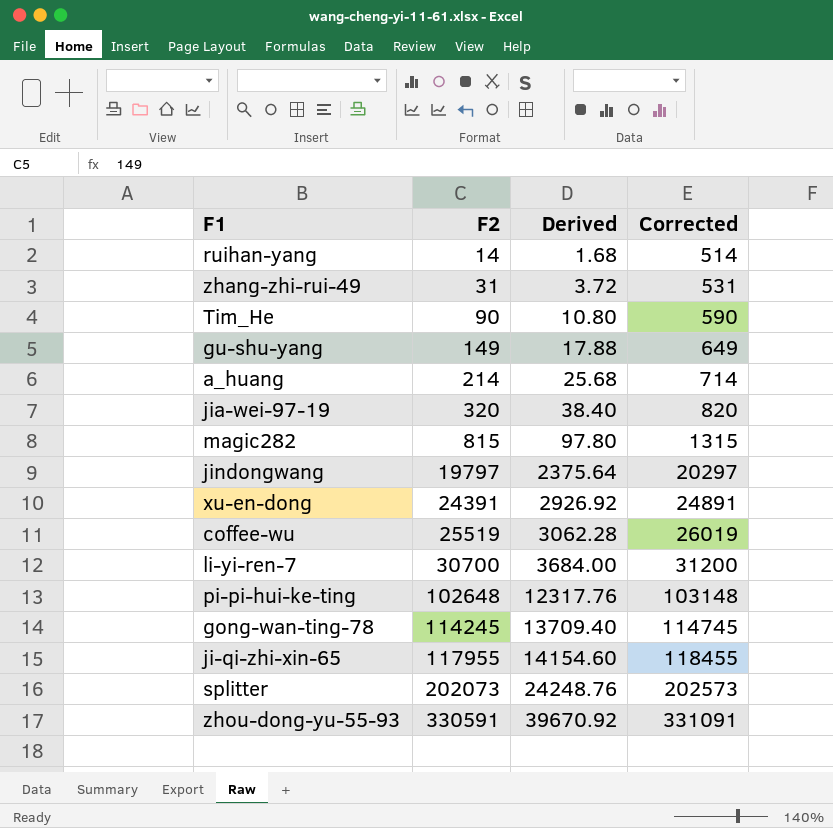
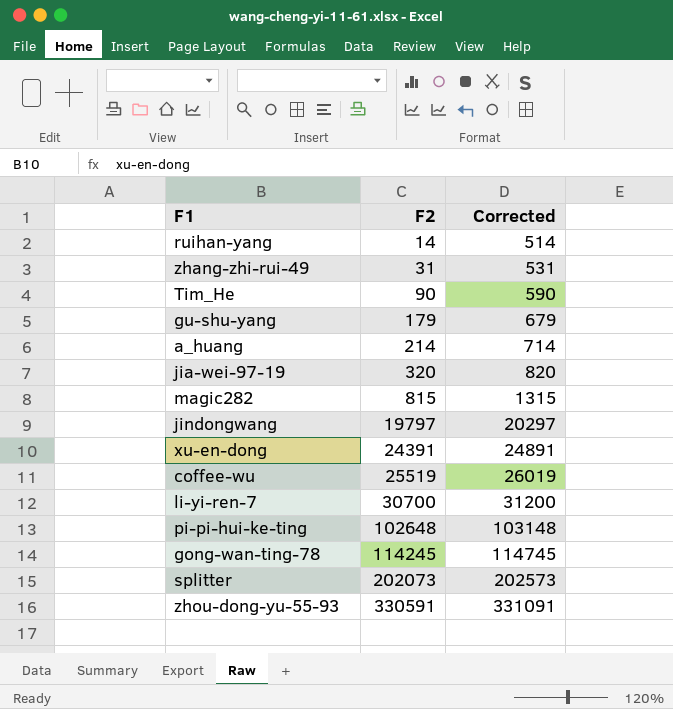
column Derived | formula: [F2] * 0.12 -> none
row ji-qi-zhi-xin-65: 117955 | 14154.60 | 118455 -> none
gu-shu-yang | F2: 149 -> 179
gu-shu-yang | Corrected: 649 -> 679

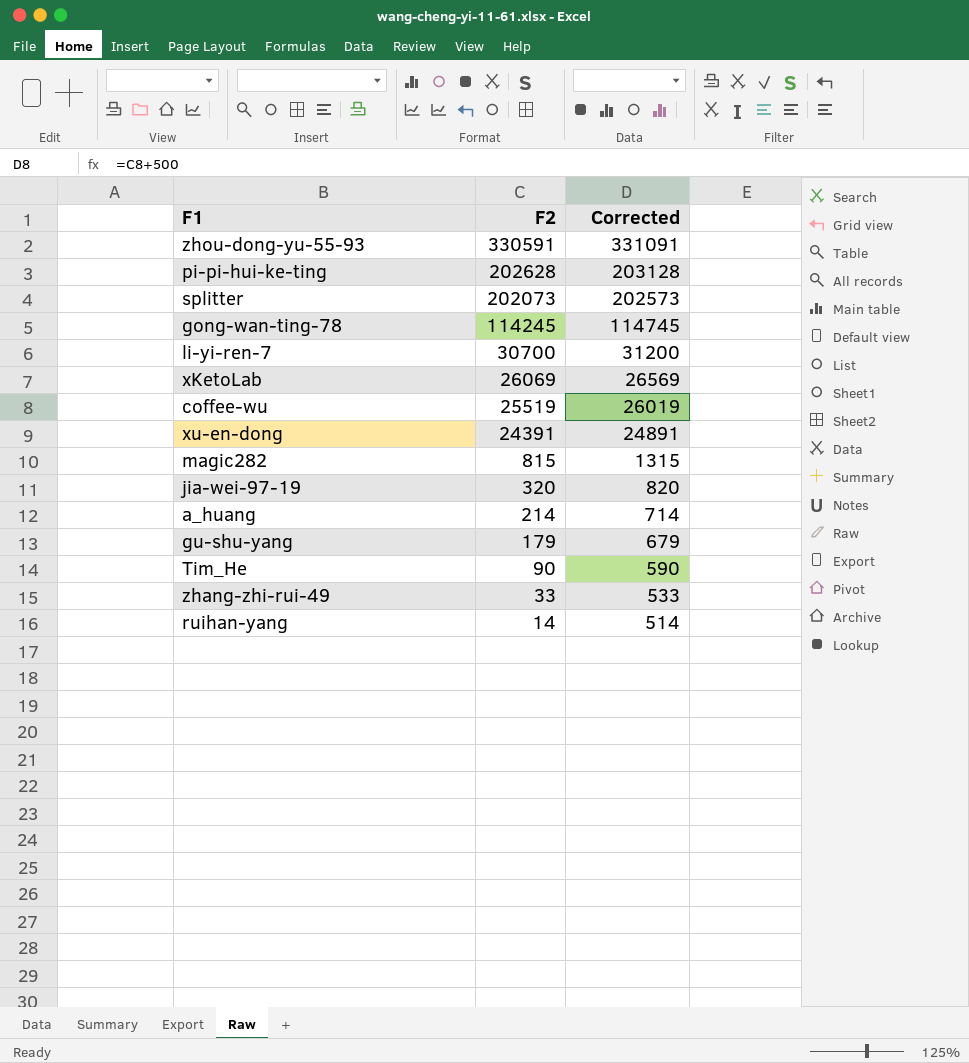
row order: F2 ascending -> F2 descending
row jindongwang: 19797 | 20297 -> none
pi-pi-hui-ke-ting | F2: 102648 -> 202628
pi-pi-hui-ke-ting | Corrected: 103148 -> 203128
row xKetoLab: none -> 26069 | 26569
zhang-zhi-rui-49 | F2: 31 -> 33
zhang-zhi-rui-49 | Corrected: 531 -> 533

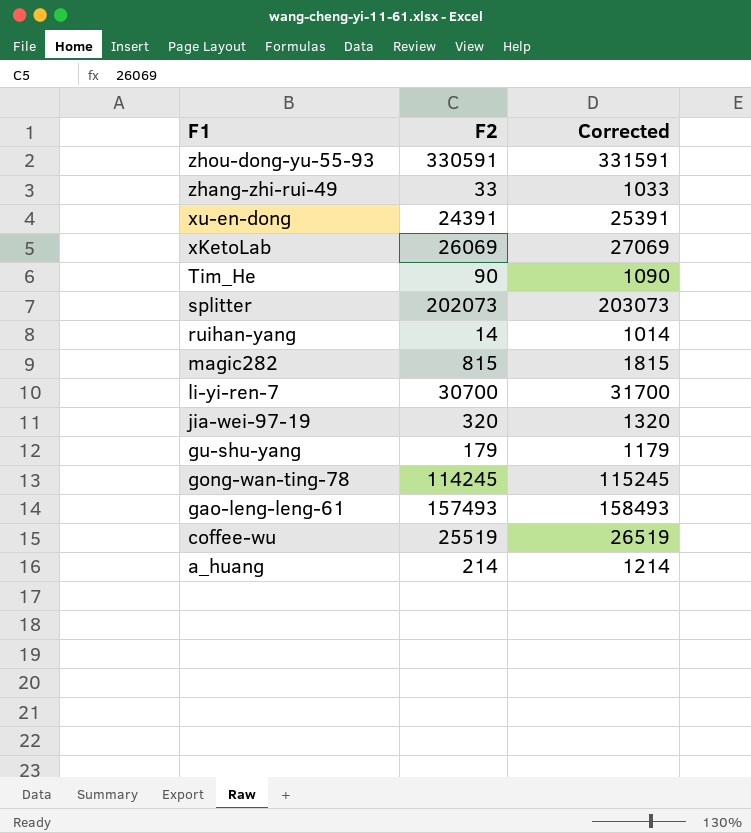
row order: F2 descending -> F1 descending
column Corrected | formula: [F2] + 500 -> [F2] + 1000
row pi-pi-hui-ke-ting: 202628 | 203128 -> none
row gao-leng-leng-61: none -> 157493 | 158493

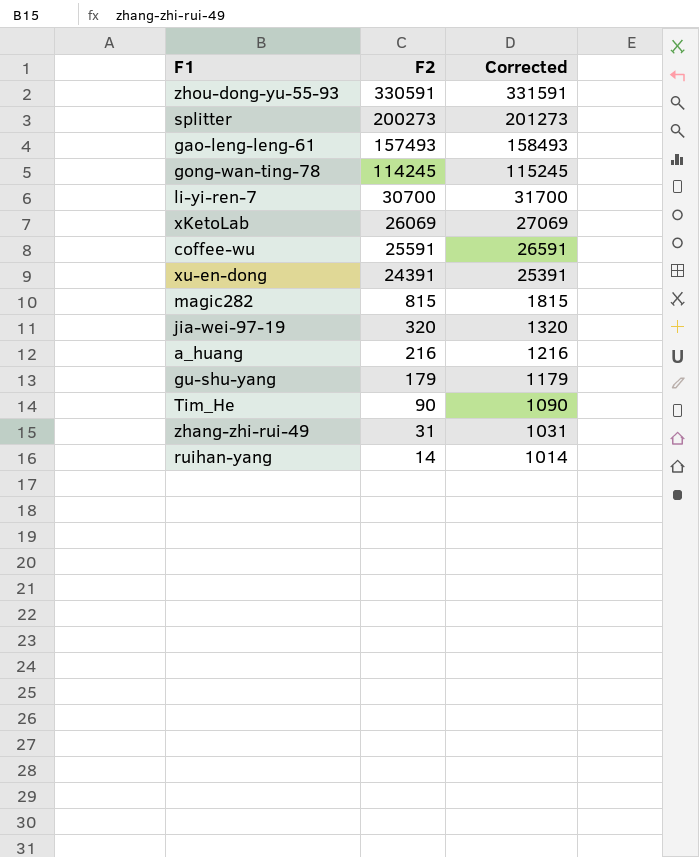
row order: F1 descending -> F2 descending
splitter | F2: 202073 -> 200273
splitter | Corrected: 203073 -> 201273
coffee-wu | F2: 25519 -> 25591
coffee-wu | Corrected: 26519 -> 26591
a_huang | F2: 214 -> 216
a_huang | Corrected: 1214 -> 1216
zhang-zhi-rui-49 | F2: 33 -> 31
zhang-zhi-rui-49 | Corrected: 1033 -> 1031

